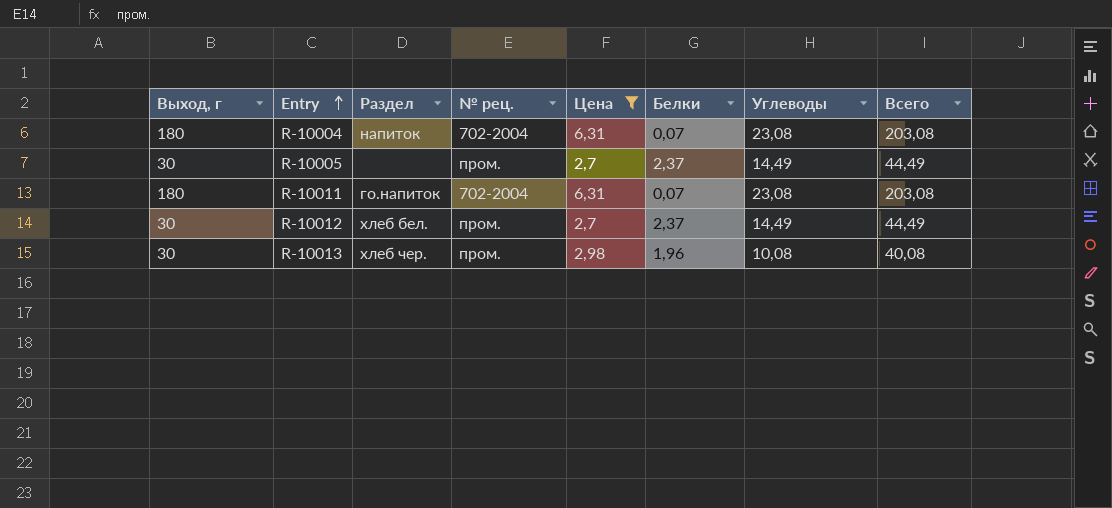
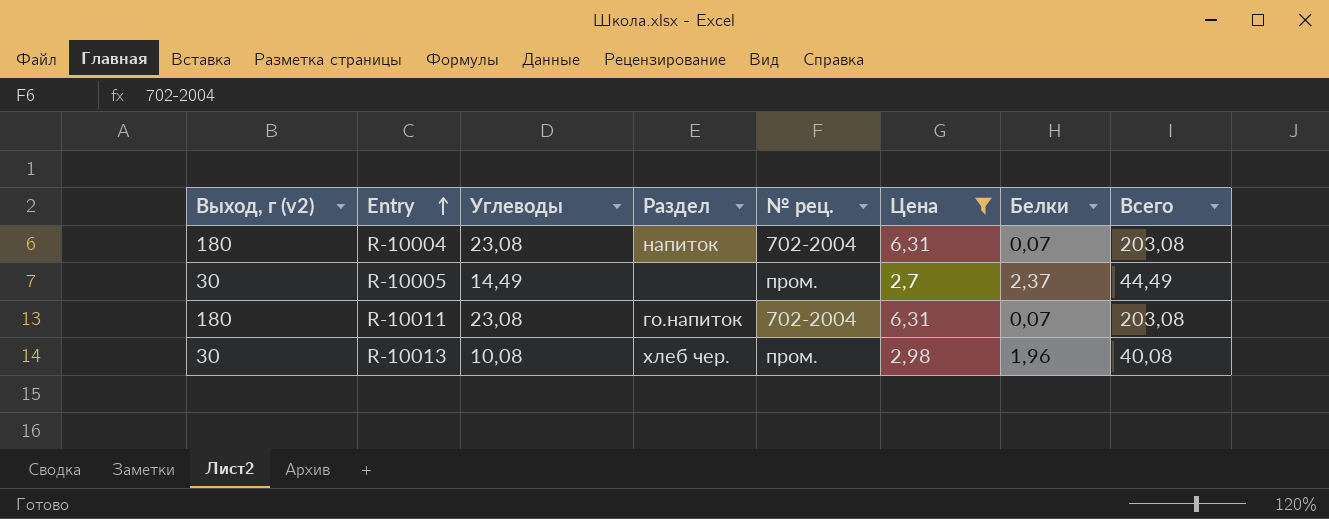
column name: Выход, г -> Выход, г (v2)
column Углеводы | position: 7 -> 3
row R-10012: 30 | хлеб бел. | пром. | 2,7 | 2,37 | 14,49 | 44,49 -> none

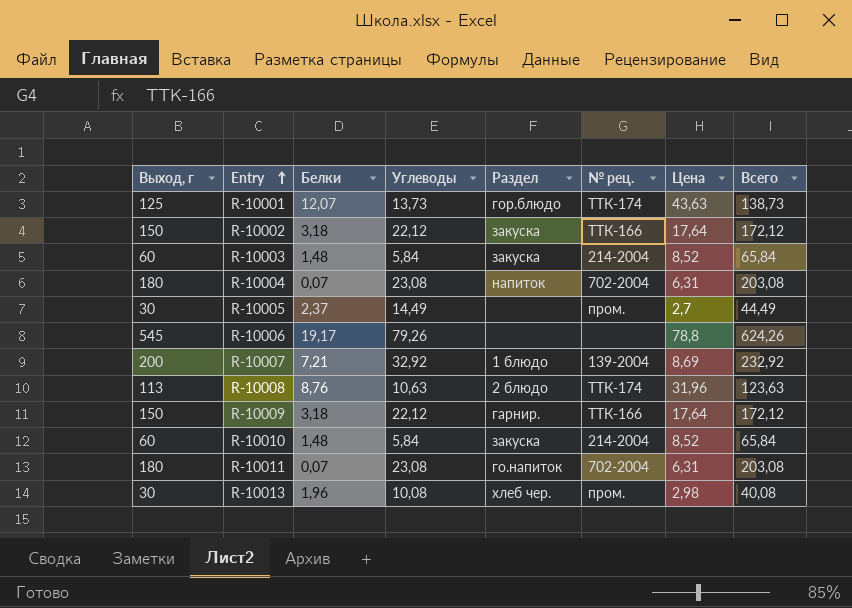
filter: Цена <= 6,31 -> none
column name: Выход, г (v2) -> Выход, г
column Белки | position: 7 -> 3

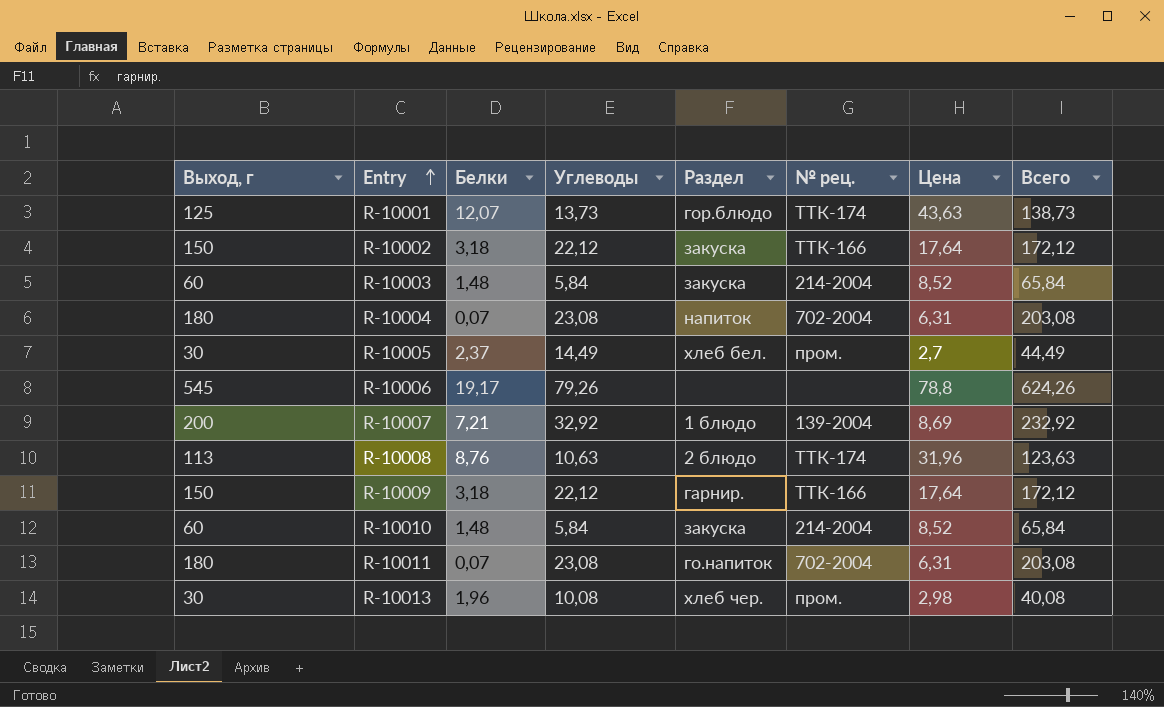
R-10005 | Раздел: none -> хлеб бел.

